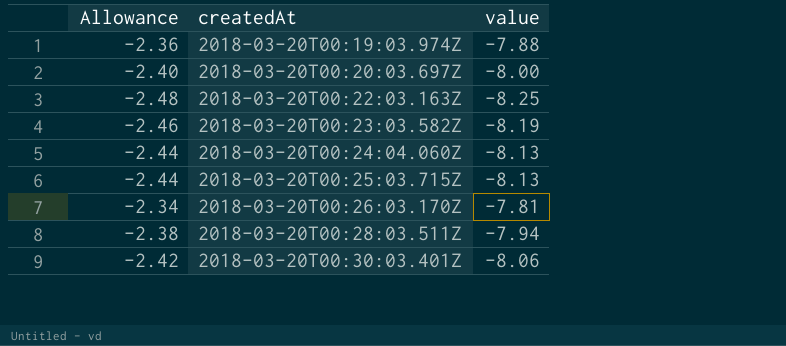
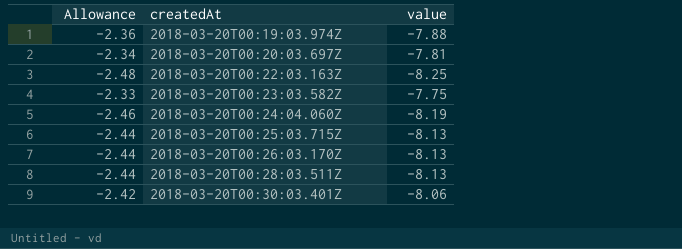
2018-03-20T00:20:03.697Z | Allowance: -2.40 -> -2.34
2018-03-20T00:20:03.697Z | value: -8.00 -> -7.81
2018-03-20T00:23:03.582Z | Allowance: -2.46 -> -2.33
2018-03-20T00:23:03.582Z | value: -8.19 -> -7.75
2018-03-20T00:24:04.060Z | Allowance: -2.44 -> -2.46
2018-03-20T00:24:04.060Z | value: -8.13 -> -8.19
2018-03-20T00:26:03.170Z | Allowance: -2.34 -> -2.44
2018-03-20T00:26:03.170Z | value: -7.81 -> -8.13
2018-03-20T00:28:03.511Z | Allowance: -2.38 -> -2.44
2018-03-20T00:28:03.511Z | value: -7.94 -> -8.13

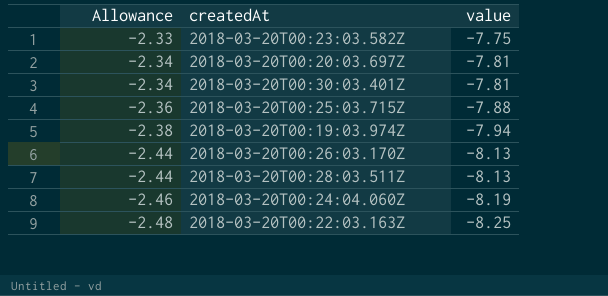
row order: createdAt ascending -> Allowance descending
2018-03-20T00:30:03.401Z | Allowance: -2.42 -> -2.34
2018-03-20T00:30:03.401Z | value: -8.06 -> -7.81
2018-03-20T00:25:03.715Z | Allowance: -2.44 -> -2.36
2018-03-20T00:25:03.715Z | value: -8.13 -> -7.88
2018-03-20T00:19:03.974Z | Allowance: -2.36 -> -2.38
2018-03-20T00:19:03.974Z | value: -7.88 -> -7.94

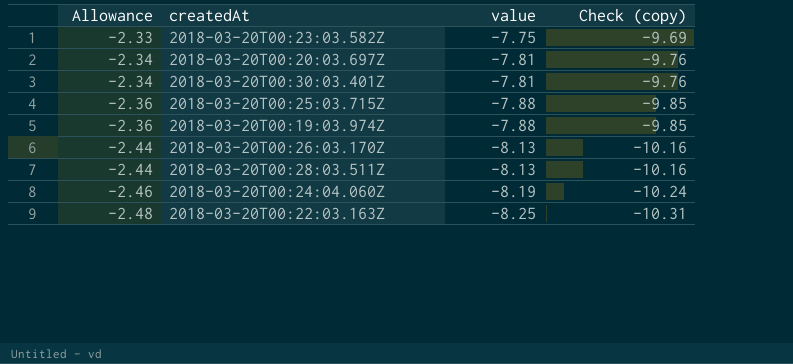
column Check (copy) | formula: none -> [value] * 1.25
2018-03-20T00:19:03.974Z | Allowance: -2.38 -> -2.36
2018-03-20T00:19:03.974Z | value: -7.94 -> -7.88

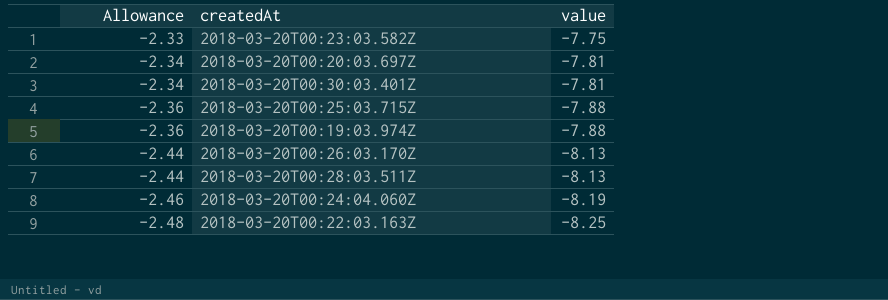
column Check (copy) | formula: [value] * 1.25 -> none

